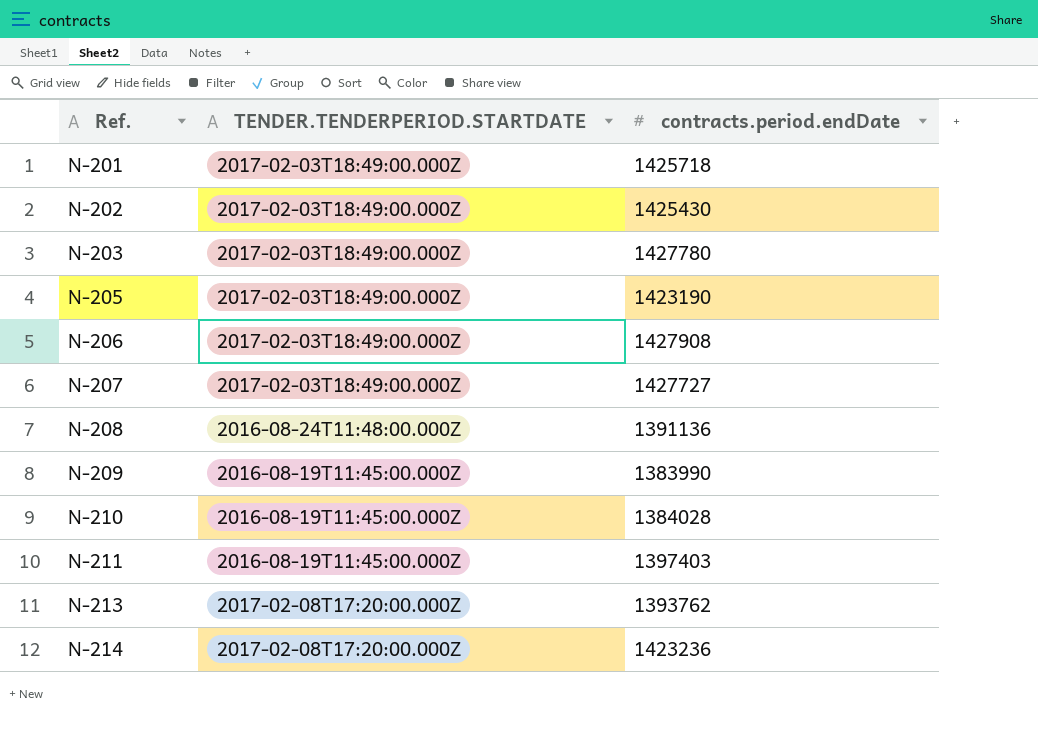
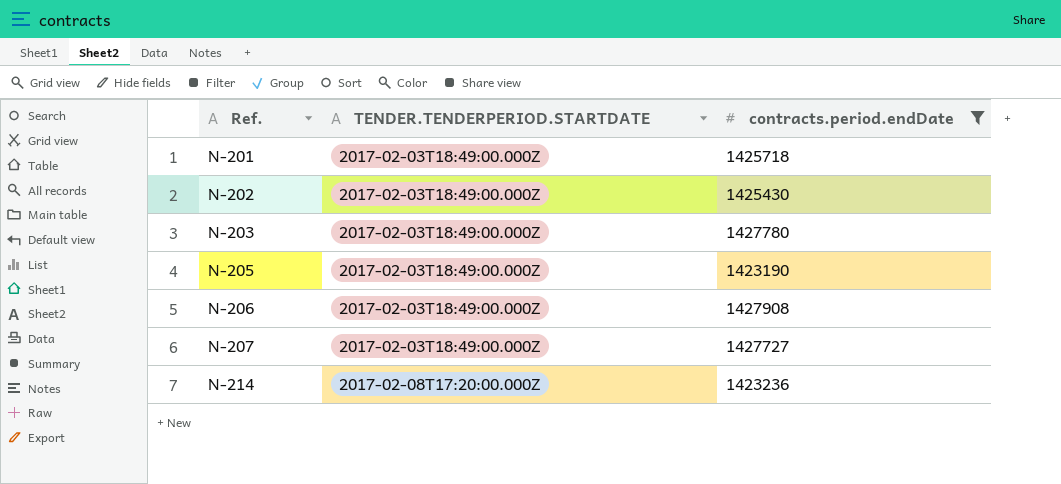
filter: none -> contracts.period.endDate >= 1423190

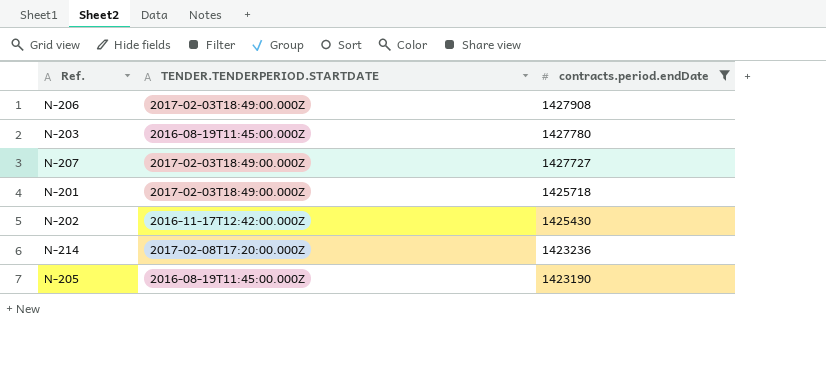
row order: Ref. ascending -> contracts.period.endDate descending
N-203 | TENDER.TENDERPERIOD.STARTDATE: 2017-02-03T18:49:00.000Z -> 2016-08-19T11:45:00.000Z
N-202 | TENDER.TENDERPERIOD.STARTDATE: 2017-02-03T18:49:00.000Z -> 2016-11-17T12:42:00.000Z
N-205 | TENDER.TENDERPERIOD.STARTDATE: 2017-02-03T18:49:00.000Z -> 2016-08-19T11:45:00.000Z

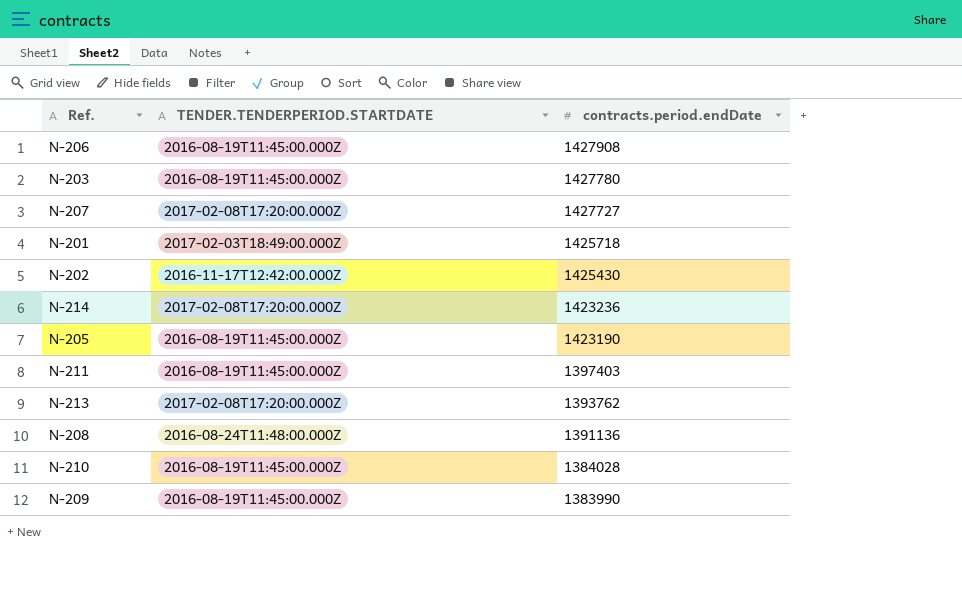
filter: contracts.period.endDate >= 1423190 -> none
N-206 | TENDER.TENDERPERIOD.STARTDATE: 2017-02-03T18:49:00.000Z -> 2016-08-19T11:45:00.000Z
N-207 | TENDER.TENDERPERIOD.STARTDATE: 2017-02-03T18:49:00.000Z -> 2017-02-08T17:20:00.000Z

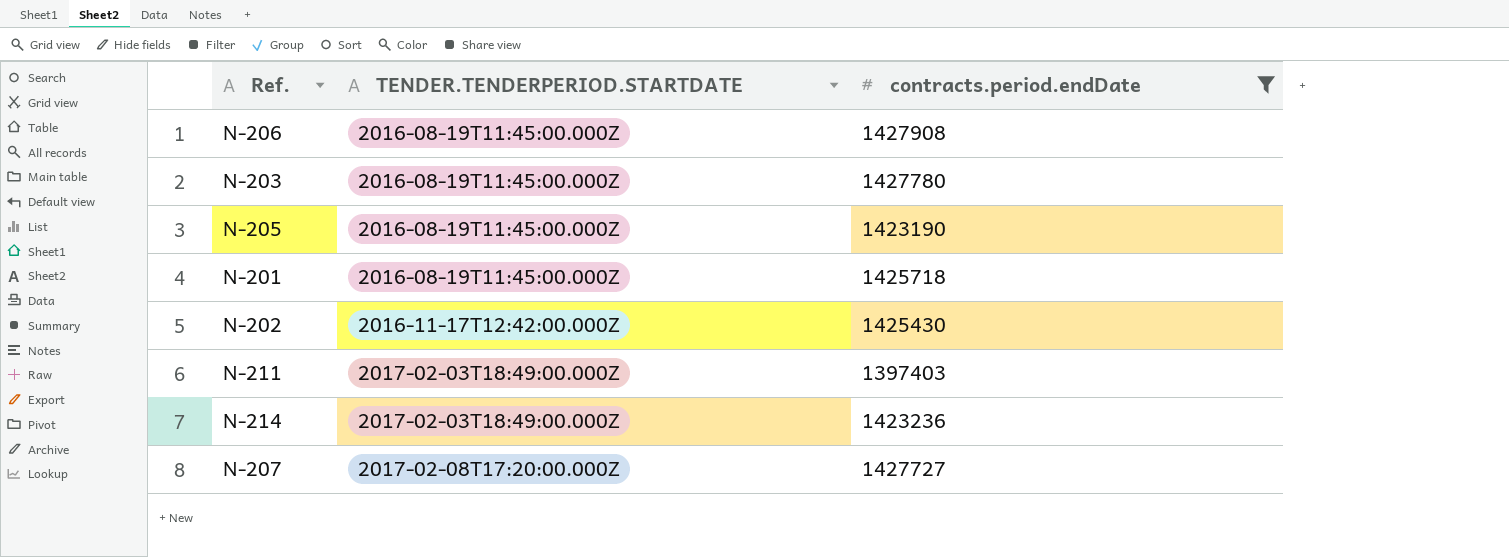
filter: none -> contracts.period.endDate >= 1397403
row order: contracts.period.endDate descending -> TENDER.TENDERPERIOD.STARTDATE ascending
N-201 | TENDER.TENDERPERIOD.STARTDATE: 2017-02-03T18:49:00.000Z -> 2016-08-19T11:45:00.000Z
N-211 | TENDER.TENDERPERIOD.STARTDATE: 2016-08-19T11:45:00.000Z -> 2017-02-03T18:49:00.000Z
N-214 | TENDER.TENDERPERIOD.STARTDATE: 2017-02-08T17:20:00.000Z -> 2017-02-03T18:49:00.000Z

